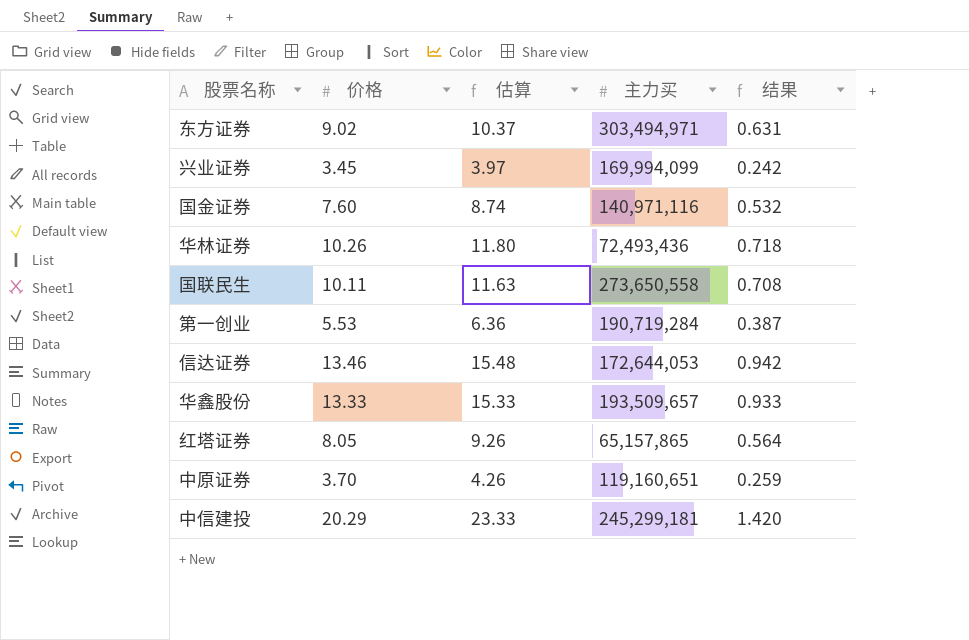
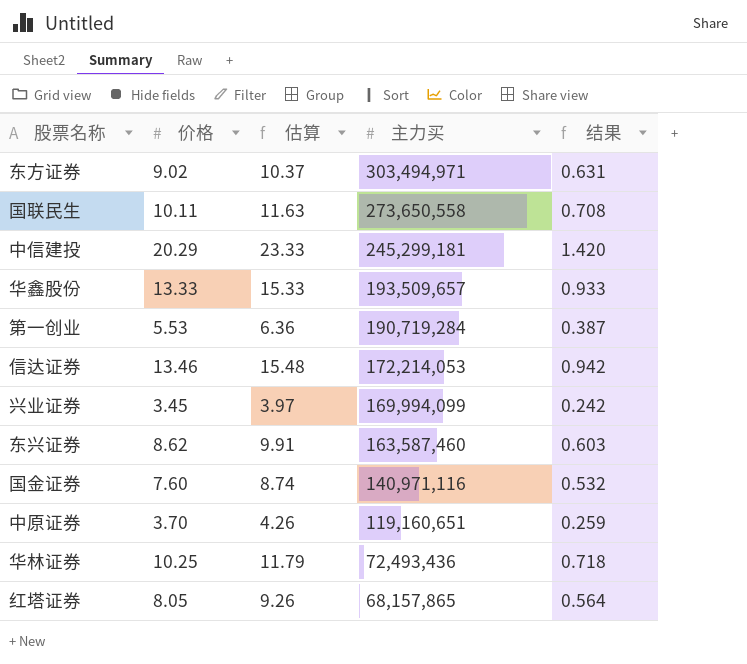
row order: none -> 主力买 descending
信达证券 | 主力买: 172,644,053 -> 172,214,053
row 东兴证券: none -> 8.62 | 9.91 | 163,587,460 | 0.603
华林证券 | 价格: 10.26 -> 10.25
华林证券 | 估算: 11.80 -> 11.79
红塔证券 | 主力买: 65,157,865 -> 68,157,865

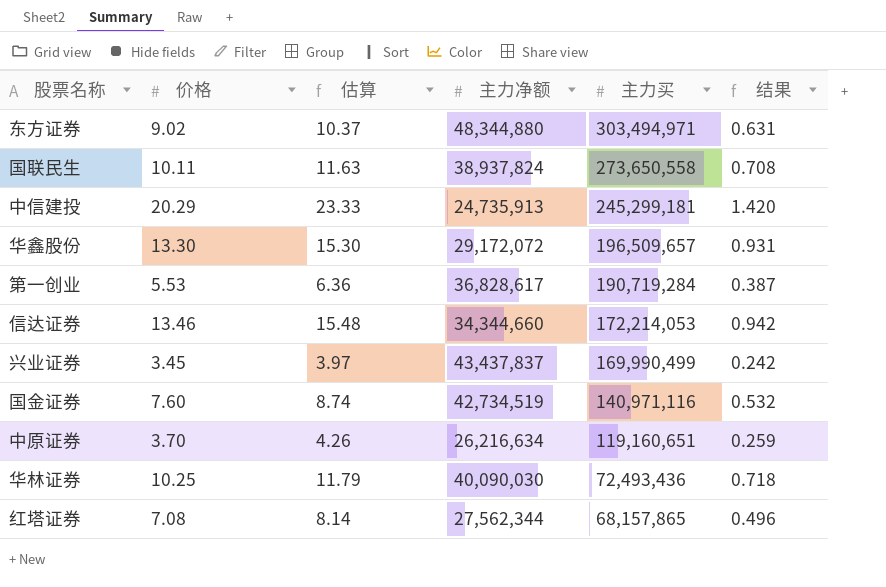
column 主力净额 | position: none -> 4
row 东兴证券: 8.62 | 9.91 | 163,587,460 | 0.603 -> none
华鑫股份 | 价格: 13.33 -> 13.30
华鑫股份 | 估算: 15.33 -> 15.30
华鑫股份 | 主力买: 193,509,657 -> 196,509,657
华鑫股份 | 结果: 0.933 -> 0.931
兴业证券 | 主力买: 169,994,099 -> 169,990,499
红塔证券 | 价格: 8.05 -> 7.08
红塔证券 | 估算: 9.26 -> 8.14
红塔证券 | 结果: 0.564 -> 0.496

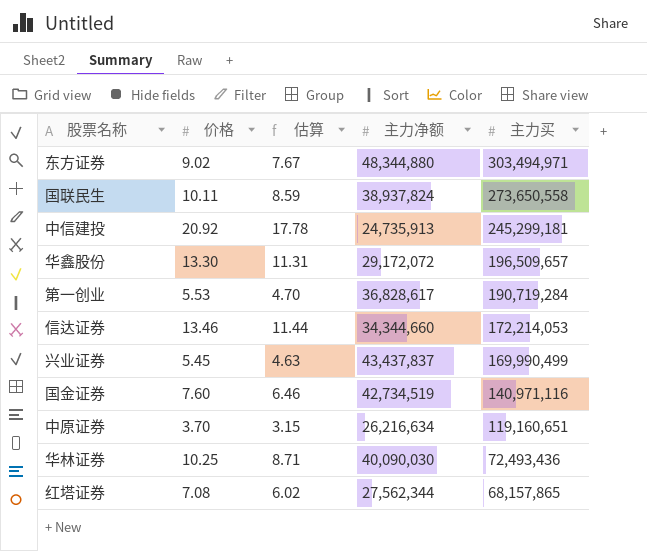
column 结果 | formula: [价格] * 0.07 -> none
column 估算 | formula: [价格] * 1.15 -> [价格] * 0.85
中信建投 | 价格: 20.29 -> 20.92
兴业证券 | 价格: 3.45 -> 5.45

